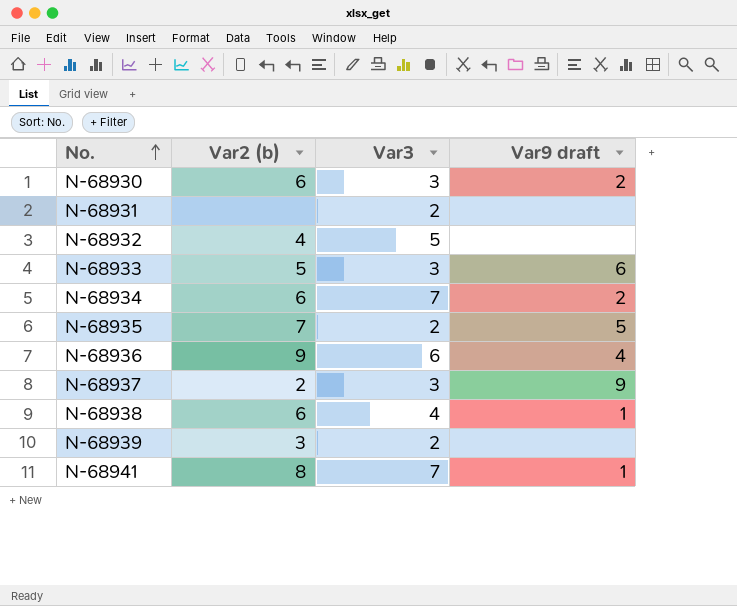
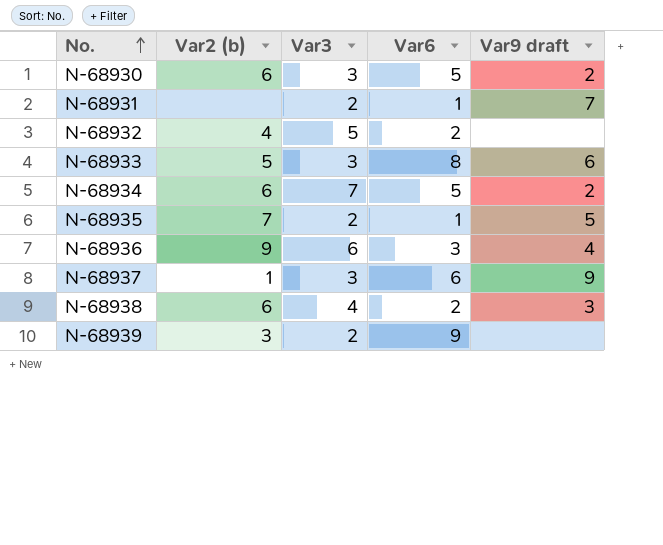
column Var6 | position: none -> 4
row N-68941: 8 | 7 | 1 -> none
N-68931 | Var9 draft: none -> 7
N-68937 | Var2 (b): 2 -> 1
N-68938 | Var9 draft: 1 -> 3

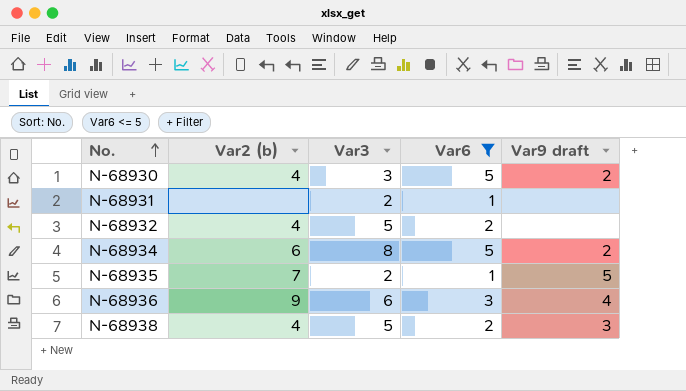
filter: none -> Var6 <= 5
N-68930 | Var2 (b): 6 -> 4
N-68931 | Var9 draft: 7 -> none
N-68934 | Var3: 7 -> 8
N-68938 | Var2 (b): 6 -> 4
N-68938 | Var3: 4 -> 5

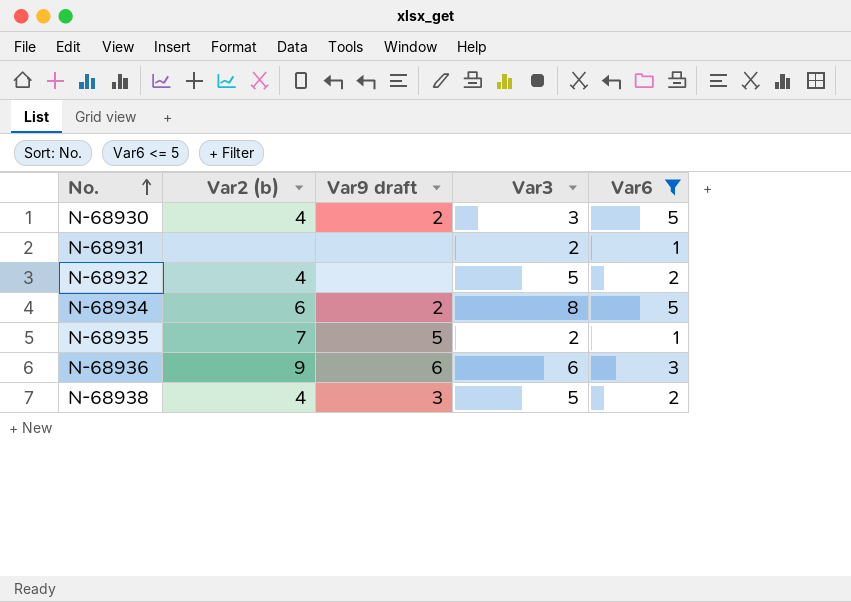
column Var9 draft | position: 5 -> 3
N-68936 | Var9 draft: 4 -> 6

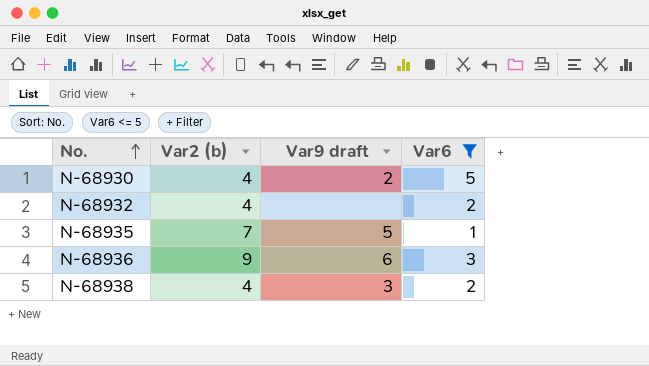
column Var3 | position: 4 -> none
row N-68931: none | none | 2 | 1 -> none
row N-68934: 6 | 2 | 8 | 5 -> none

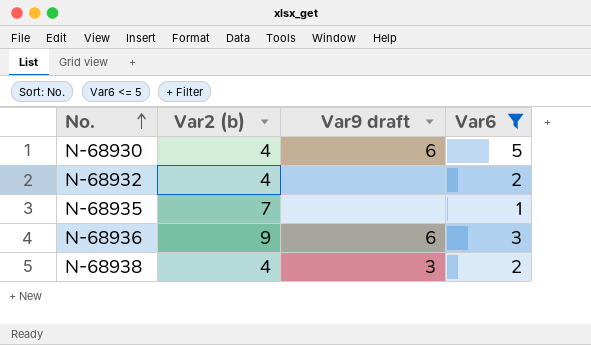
N-68930 | Var9 draft: 2 -> 6
N-68935 | Var9 draft: 5 -> none

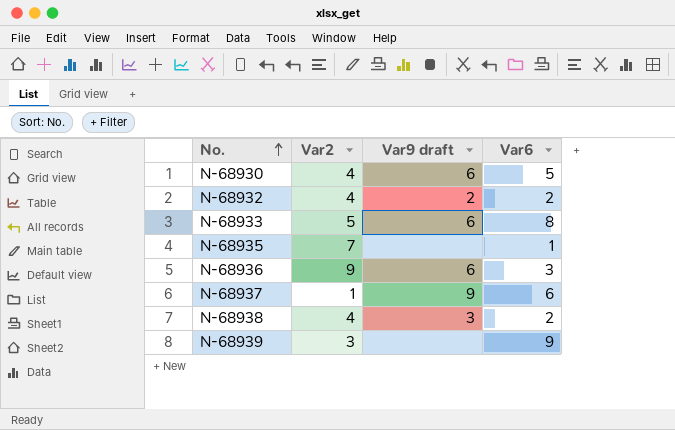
filter: Var6 <= 5 -> none
column name: Var2 (b) -> Var2
N-68932 | Var9 draft: none -> 2

